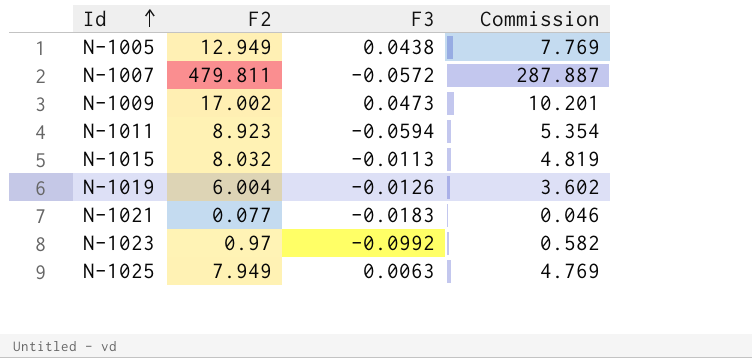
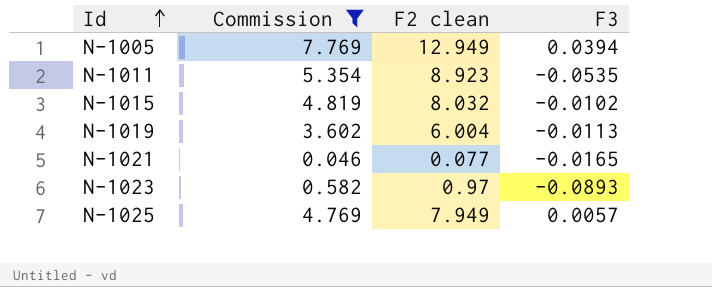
filter: none -> Commission <= 7.769
column Commission | position: 4 -> 2
column name: F2 -> F2 clean
N-1005 | F3: 0.0438 -> 0.0394
N-1011 | F3: -0.0594 -> -0.0535
N-1015 | F3: -0.0113 -> -0.0102
N-1019 | F3: -0.0126 -> -0.0113
N-1021 | F3: -0.0183 -> -0.0165
N-1023 | F3: -0.0992 -> -0.0893
N-1025 | F3: 0.0063 -> 0.0057

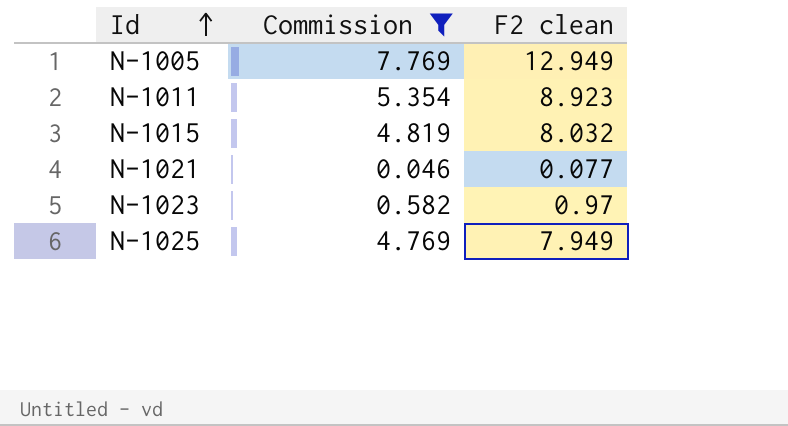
column F3 | position: 4 -> none
row N-1019: 3.602 | 6.004 | -0.0113 -> none

